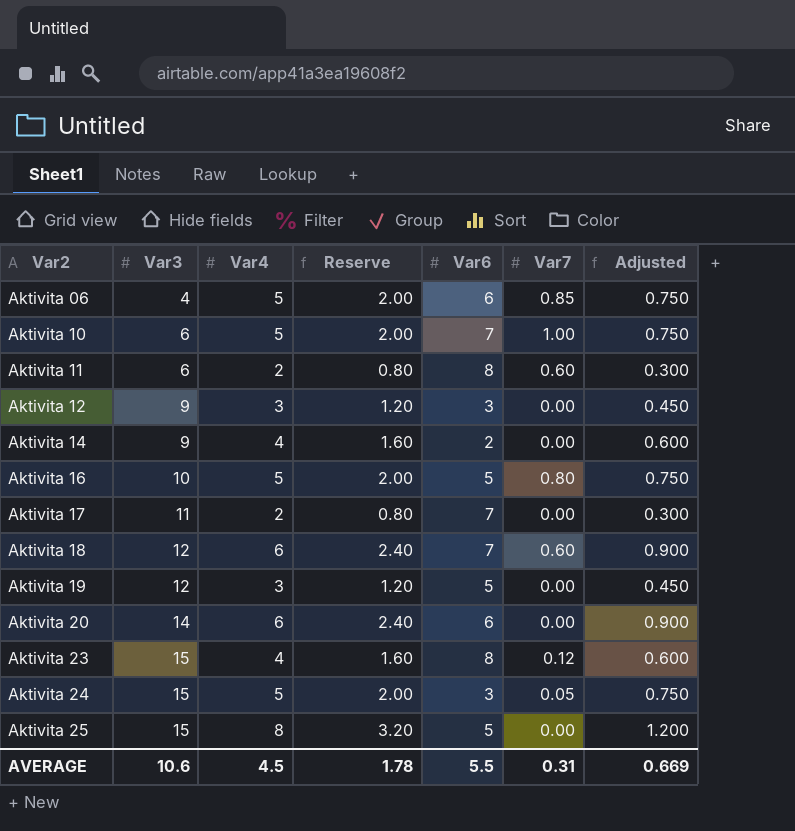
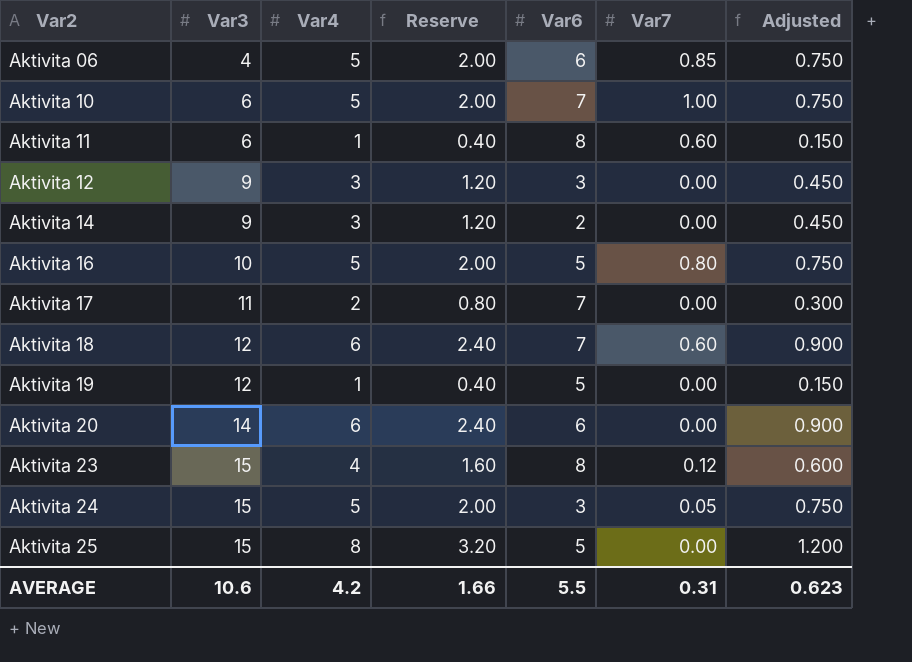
Aktivita 11 | Var4: 2 -> 1
Aktivita 11 | Reserve: 0.80 -> 0.40
Aktivita 11 | Adjusted: 0.300 -> 0.150
Aktivita 14 | Var4: 4 -> 3
Aktivita 14 | Reserve: 1.60 -> 1.20
Aktivita 14 | Adjusted: 0.600 -> 0.450
Aktivita 19 | Var4: 3 -> 1
Aktivita 19 | Reserve: 1.20 -> 0.40
Aktivita 19 | Adjusted: 0.450 -> 0.150
AVERAGE | Var4: 4.5 -> 4.2
AVERAGE | Reserve: 1.78 -> 1.66
AVERAGE | Adjusted: 0.669 -> 0.623

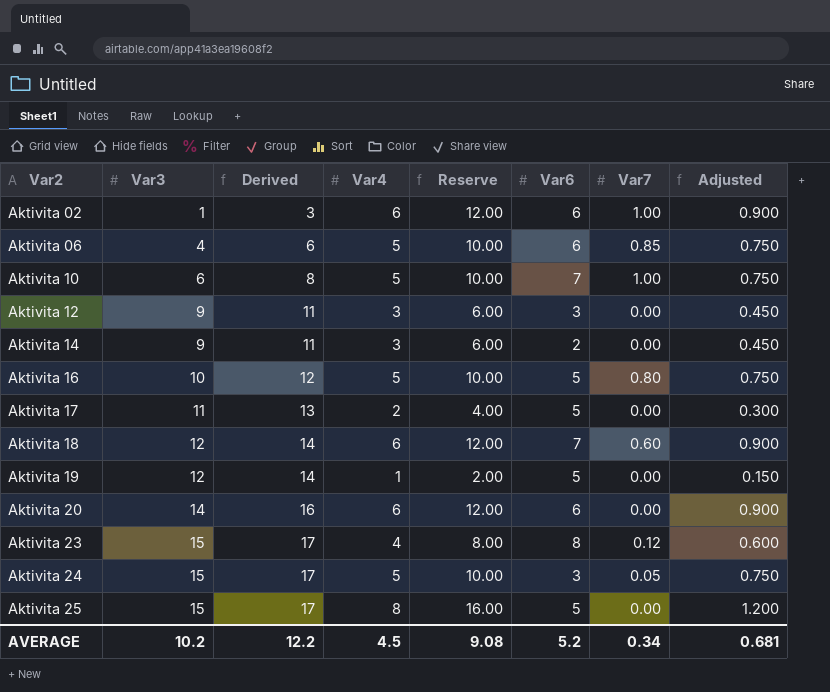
column Derived | formula: none -> [Var3] + 2
column Reserve | formula: [Var4] * 0.4 -> [Var4] * 2
row Aktivita 11: 6 | 1 | 0.40 | 8 | 0.60 | 0.150 -> none
row Aktivita 02: none -> 1 | 3 | 6 | 12.00 | 6 | 1.00 | 0.900
Aktivita 17 | Var6: 7 -> 5
AVERAGE | Var3: 10.6 -> 10.2
AVERAGE | Var4: 4.2 -> 4.5
AVERAGE | Reserve: 1.66 -> 9.08
AVERAGE | Var6: 5.5 -> 5.2
AVERAGE | Var7: 0.31 -> 0.34
AVERAGE | Adjusted: 0.623 -> 0.681

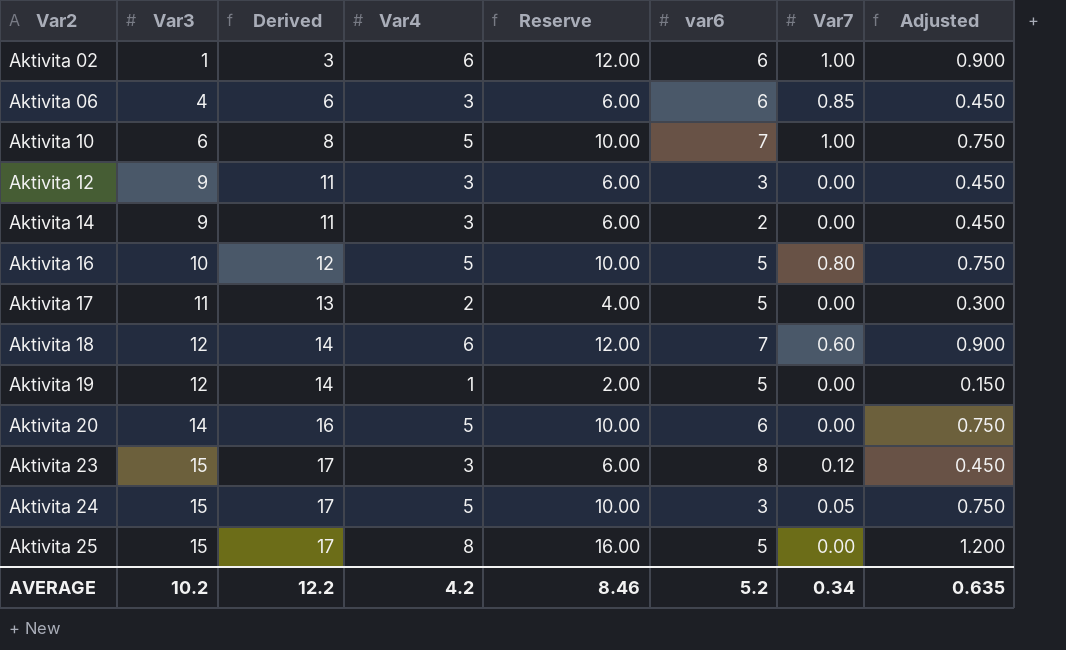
column name: Var6 -> var6
Aktivita 06 | Var4: 5 -> 3
Aktivita 06 | Reserve: 10.00 -> 6.00
Aktivita 06 | Adjusted: 0.750 -> 0.450
Aktivita 20 | Var4: 6 -> 5
Aktivita 20 | Reserve: 12.00 -> 10.00
Aktivita 20 | Adjusted: 0.900 -> 0.750
Aktivita 23 | Var4: 4 -> 3
Aktivita 23 | Reserve: 8.00 -> 6.00
Aktivita 23 | Adjusted: 0.600 -> 0.450
AVERAGE | Var4: 4.5 -> 4.2
AVERAGE | Reserve: 9.08 -> 8.46
AVERAGE | Adjusted: 0.681 -> 0.635

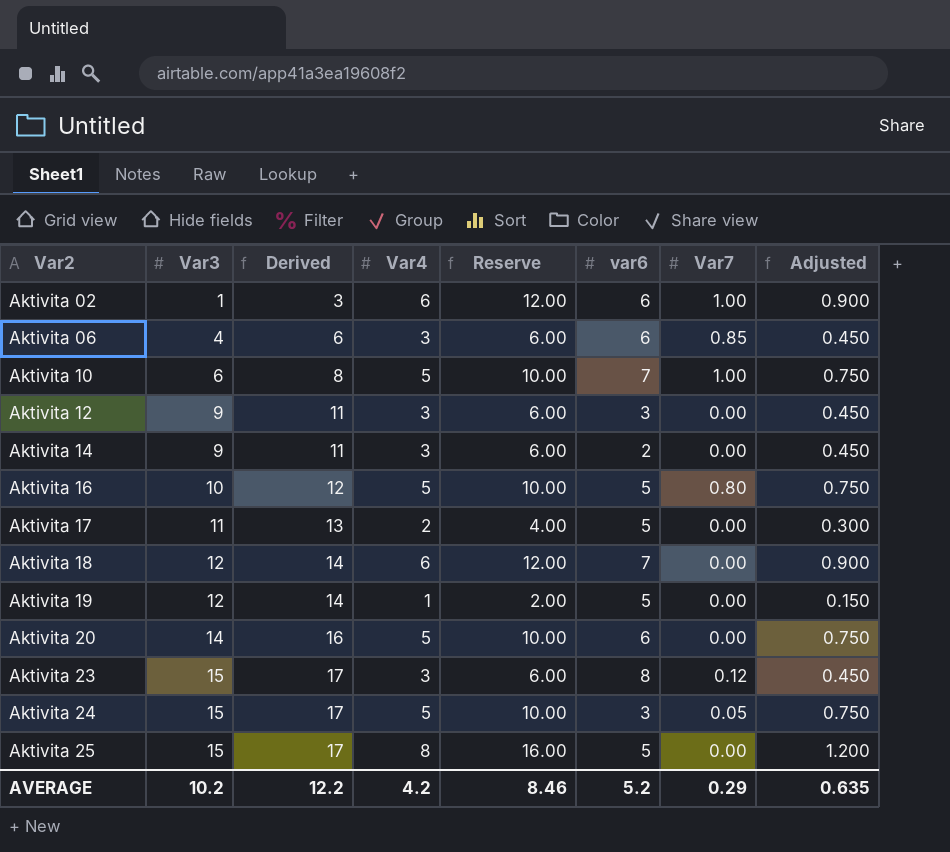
Aktivita 18 | Var7: 0.60 -> 0.00
AVERAGE | Var7: 0.34 -> 0.29

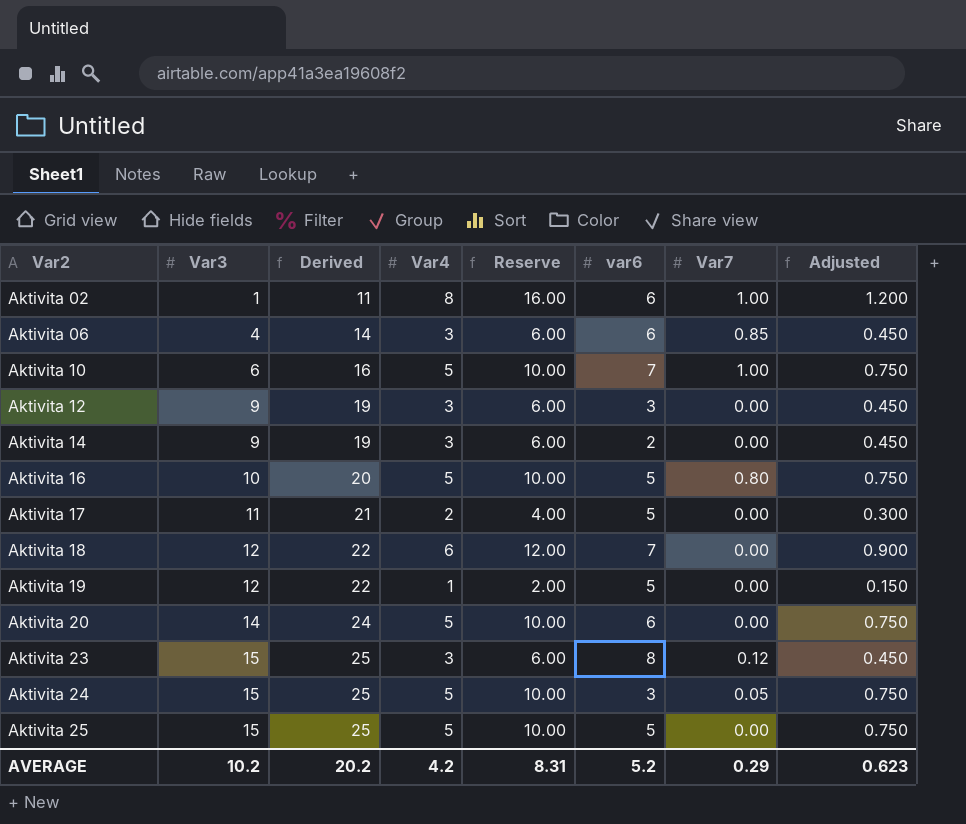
column Derived | formula: [Var3] + 2 -> [Var3] + 10
Aktivita 02 | Var4: 6 -> 8
Aktivita 02 | Reserve: 12.00 -> 16.00
Aktivita 02 | Adjusted: 0.900 -> 1.200
Aktivita 25 | Var4: 8 -> 5
Aktivita 25 | Reserve: 16.00 -> 10.00
Aktivita 25 | Adjusted: 1.200 -> 0.750
AVERAGE | Derived: 12.2 -> 20.2
AVERAGE | Reserve: 8.46 -> 8.31
AVERAGE | Adjusted: 0.635 -> 0.623

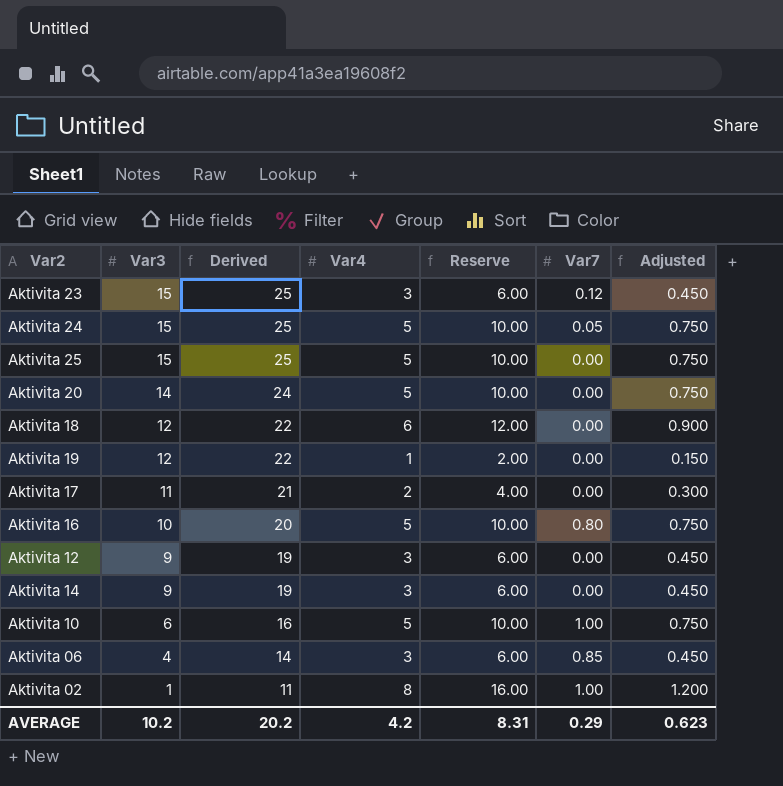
row order: Var2 ascending -> Var3 descending
column var6 | position: 6 -> none

